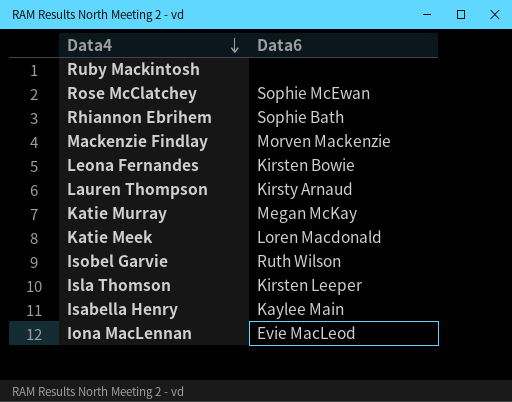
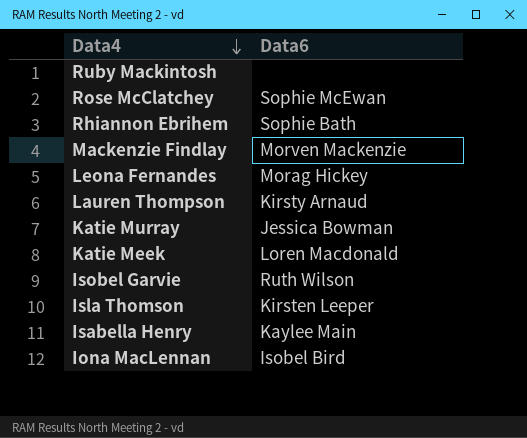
Leona Fernandes | Data6: Kirsten Bowie -> Morag Hickey
Katie Murray | Data6: Megan McKay -> Jessica Bowman
Iona MacLennan | Data6: Evie MacLeod -> Isobel Bird

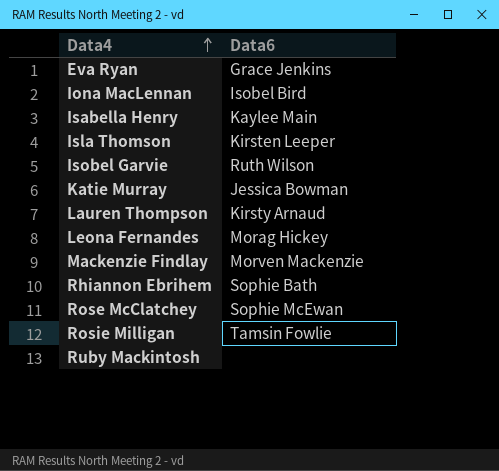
row order: Data4 descending -> Data4 ascending
row Katie Meek: Loren Macdonald -> none
row Eva Ryan: none -> Grace Jenkins
row Rosie Milligan: none -> Tamsin Fowlie

